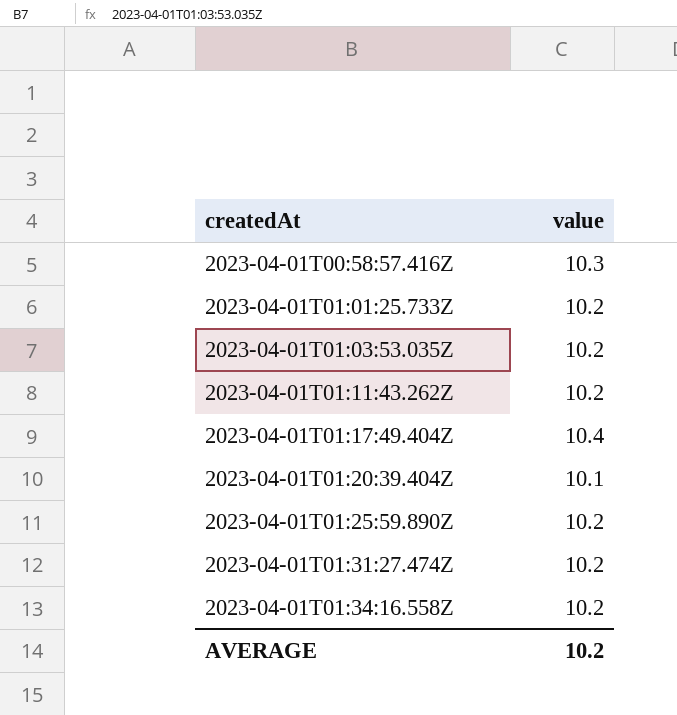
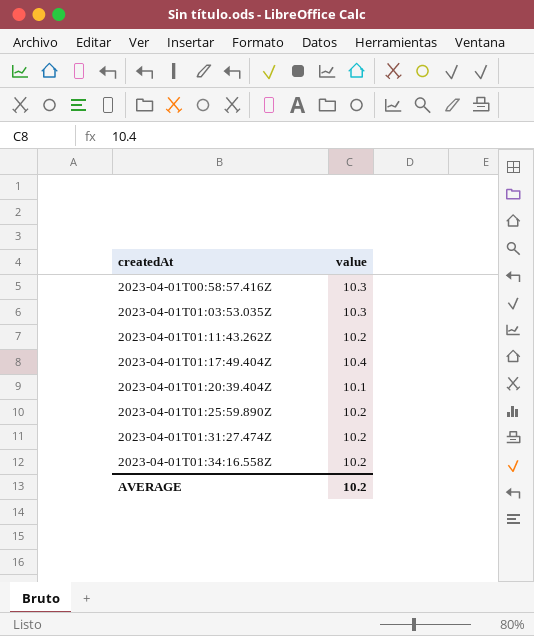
row 2023-04-01T01:01:25.733Z: 10.2 -> none
2023-04-01T01:03:53.035Z | value: 10.2 -> 10.3

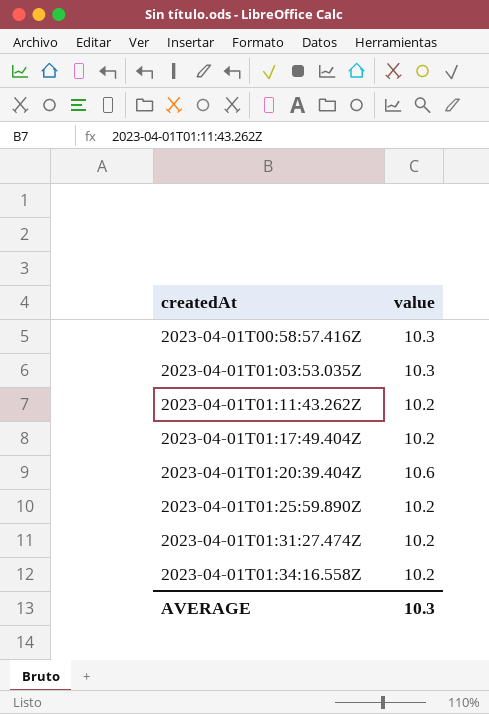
2023-04-01T01:17:49.404Z | value: 10.4 -> 10.2
2023-04-01T01:20:39.404Z | value: 10.1 -> 10.6
AVERAGE | value: 10.2 -> 10.3

